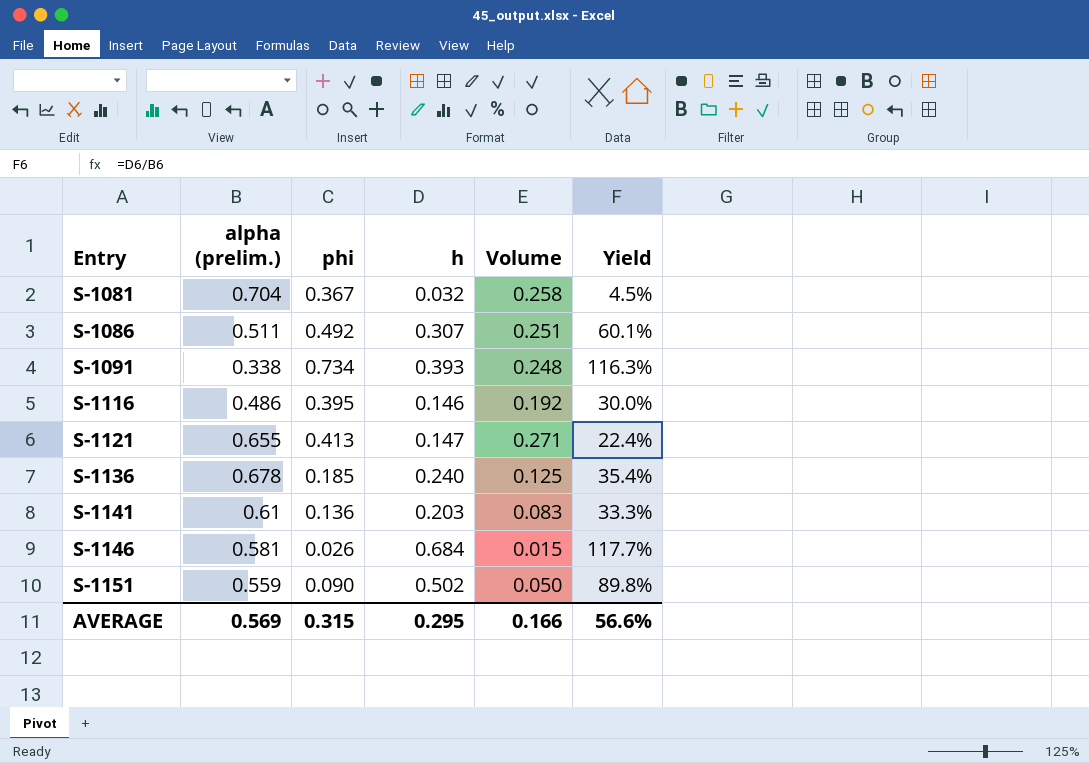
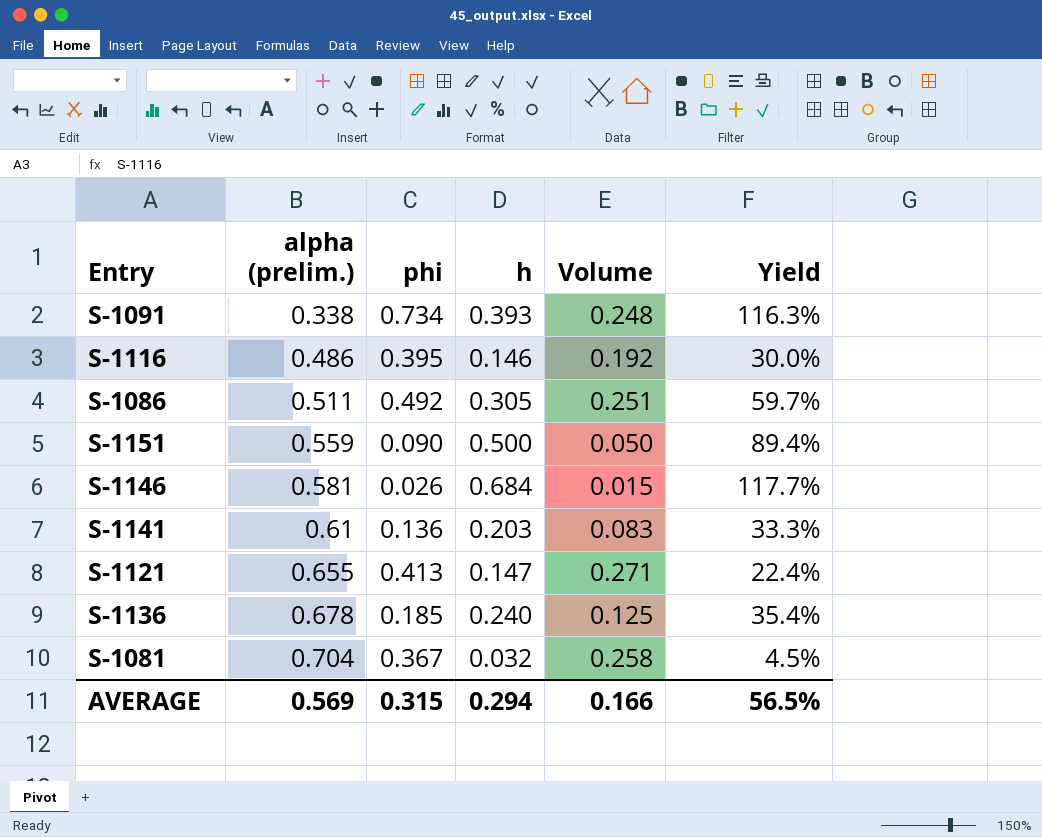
row order: Entry ascending -> alpha (prelim.) ascending
S-1086 | h: 0.307 -> 0.305
S-1086 | Yield: 60.1% -> 59.7%
S-1151 | h: 0.502 -> 0.500
S-1151 | Yield: 89.8% -> 89.4%
AVERAGE | h: 0.295 -> 0.294
AVERAGE | Yield: 56.6% -> 56.5%

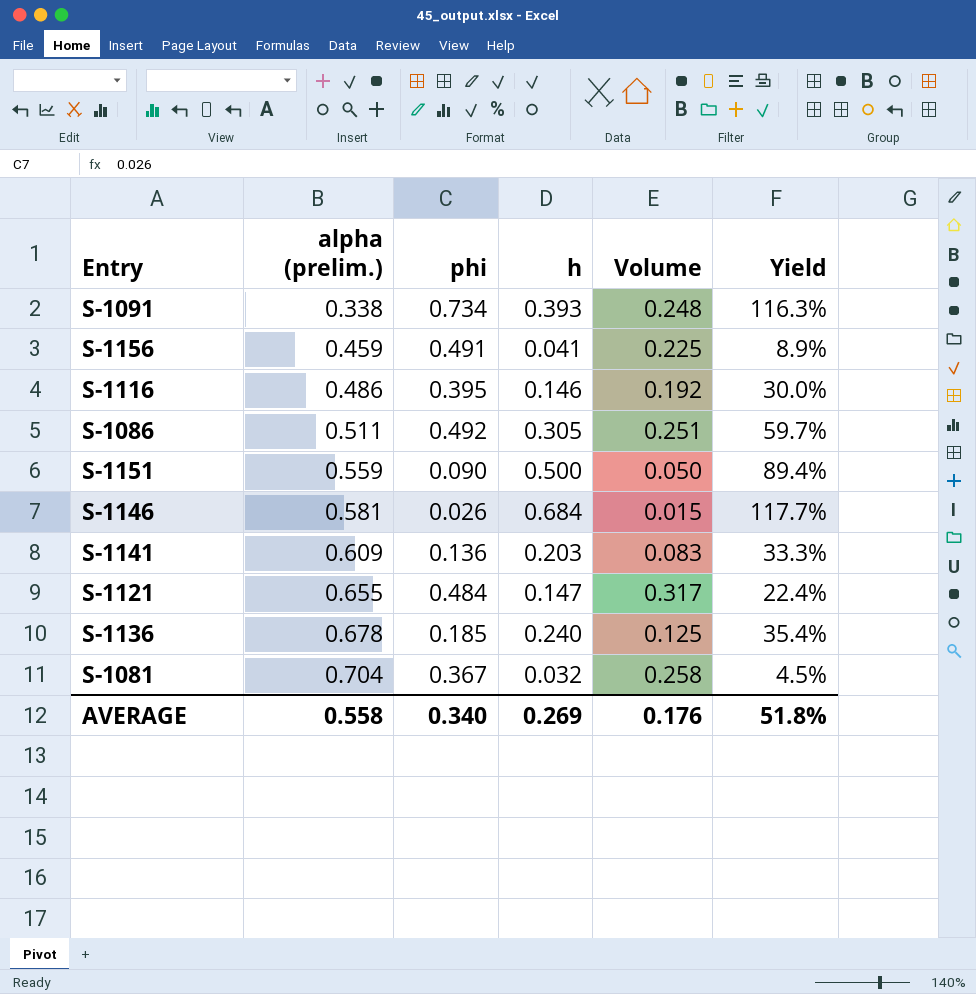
row S-1156: none -> 0.459 | 0.491 | 0.041 | 0.225 | 8.9%
S-1141 | alpha (prelim.): 0.61 -> 0.609
S-1121 | phi: 0.413 -> 0.484
S-1121 | Volume: 0.271 -> 0.317
AVERAGE | alpha (prelim.): 0.569 -> 0.558
AVERAGE | phi: 0.315 -> 0.340
AVERAGE | h: 0.294 -> 0.269
AVERAGE | Volume: 0.166 -> 0.176
AVERAGE | Yield: 56.5% -> 51.8%

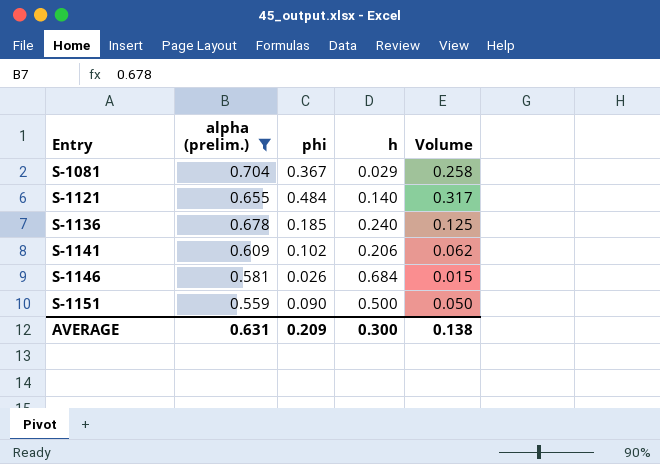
filter: none -> alpha (prelim.) >= 0.559
row order: alpha (prelim.) ascending -> Entry ascending
column Yield | formula: [h] / [alpha (prelim.)] -> none
S-1081 | h: 0.032 -> 0.029
S-1121 | h: 0.147 -> 0.140
S-1141 | phi: 0.136 -> 0.102
S-1141 | h: 0.203 -> 0.206
S-1141 | Volume: 0.083 -> 0.062
AVERAGE | alpha (prelim.): 0.558 -> 0.631
AVERAGE | phi: 0.340 -> 0.209
AVERAGE | h: 0.269 -> 0.300
AVERAGE | Volume: 0.176 -> 0.138

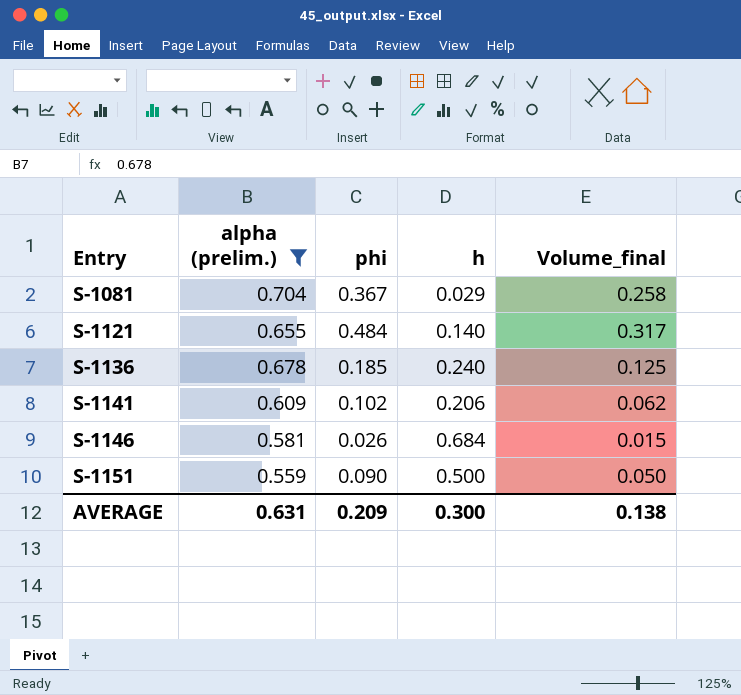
column name: Volume -> Volume_final

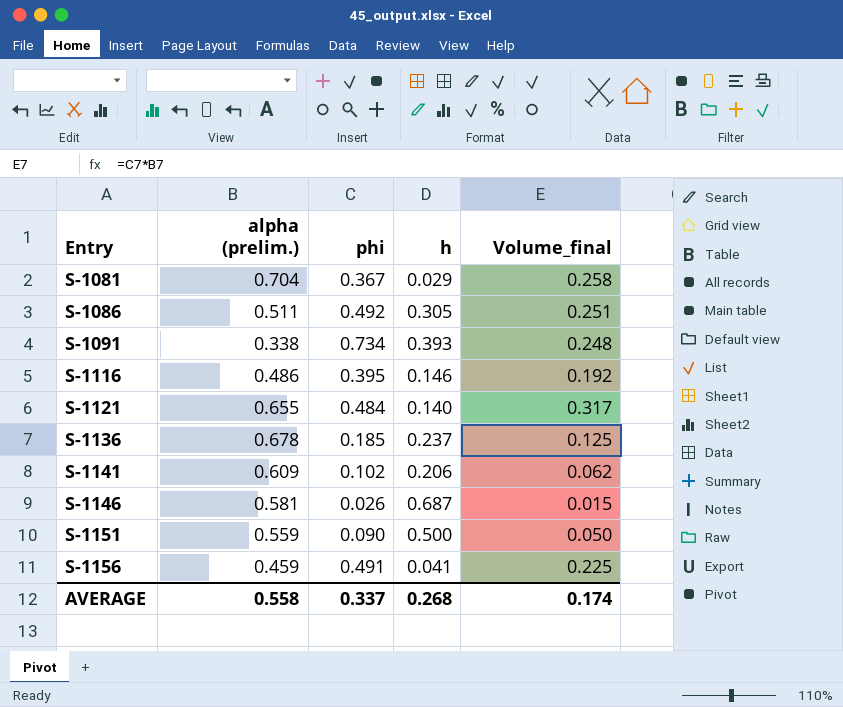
filter: alpha (prelim.) >= 0.559 -> none
S-1136 | h: 0.240 -> 0.237
S-1146 | h: 0.684 -> 0.687
AVERAGE | alpha (prelim.): 0.631 -> 0.558
AVERAGE | phi: 0.209 -> 0.337
AVERAGE | h: 0.300 -> 0.268
AVERAGE | Volume_final: 0.138 -> 0.174

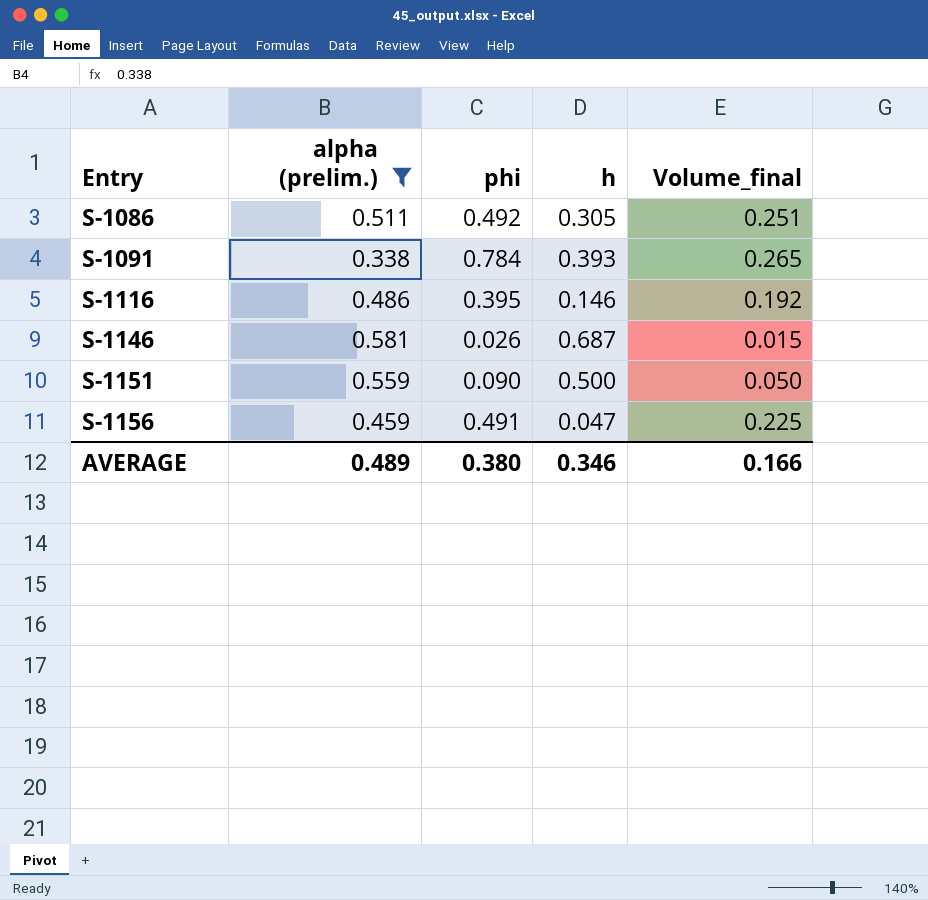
filter: none -> alpha (prelim.) <= 0.581
S-1091 | phi: 0.734 -> 0.784
S-1091 | Volume_final: 0.248 -> 0.265
S-1156 | h: 0.041 -> 0.047
AVERAGE | alpha (prelim.): 0.558 -> 0.489
AVERAGE | phi: 0.337 -> 0.380
AVERAGE | h: 0.268 -> 0.346
AVERAGE | Volume_final: 0.174 -> 0.166

